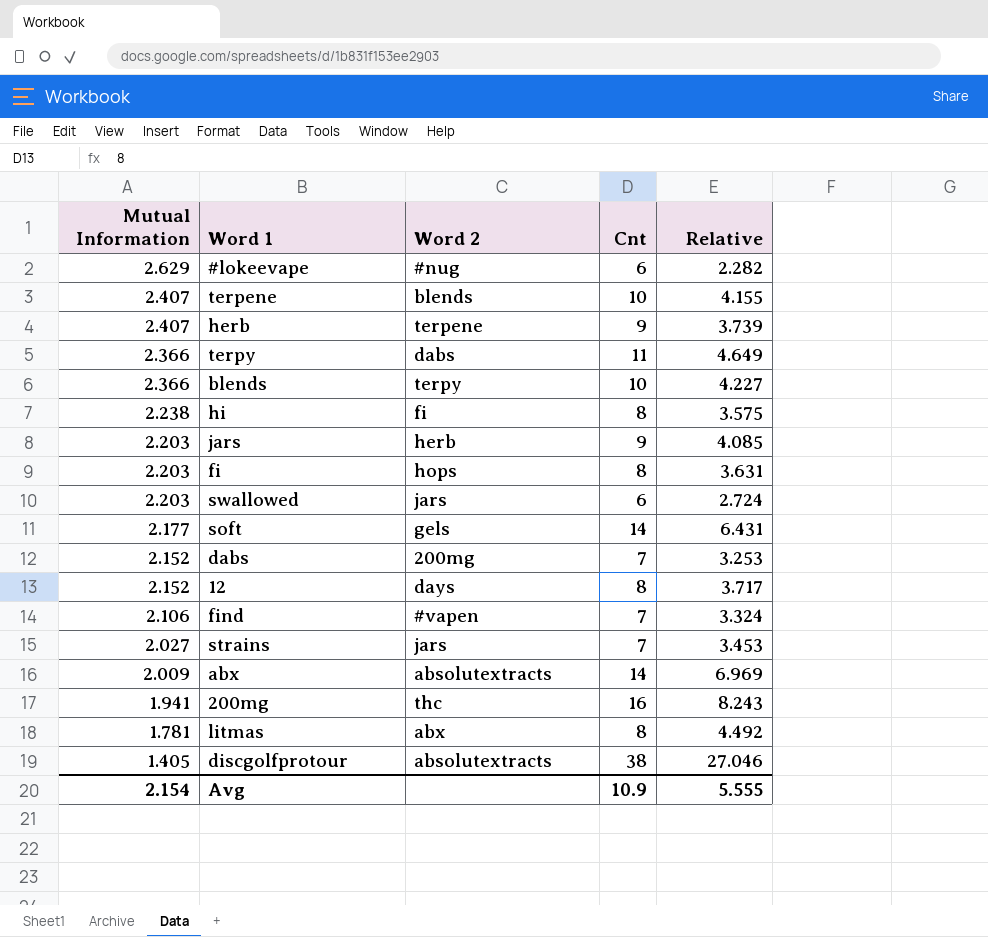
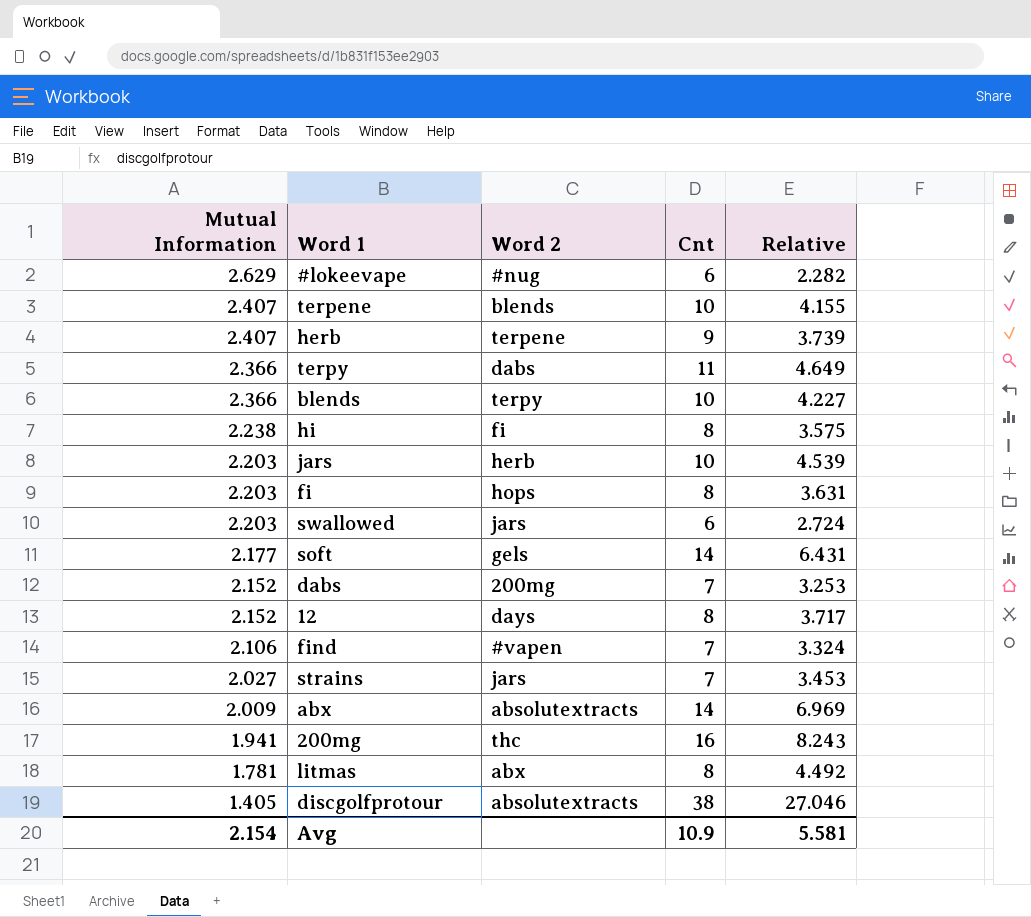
jars | Cnt: 9 -> 10
jars | Relative: 4.085 -> 4.539
Avg | Relative: 5.555 -> 5.581

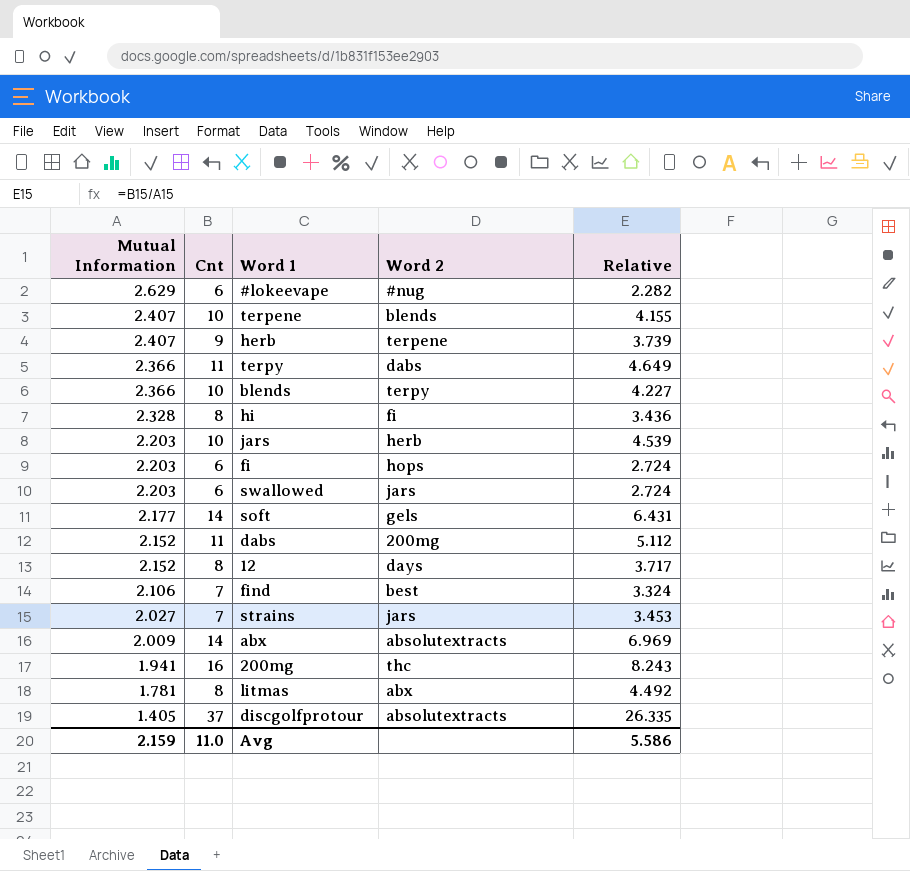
column Cnt | position: 4 -> 2
hi | Mutual Information: 2.238 -> 2.328
hi | Relative: 3.575 -> 3.436
fi | Cnt: 8 -> 6
fi | Relative: 3.631 -> 2.724
dabs | Cnt: 7 -> 11
dabs | Relative: 3.253 -> 5.112
find | Word 2: #vapen -> best
discgolfprotour | Cnt: 38 -> 37
discgolfprotour | Relative: 27.046 -> 26.335
Avg | Mutual Information: 2.154 -> 2.159
Avg | Cnt: 10.9 -> 11.0
Avg | Relative: 5.581 -> 5.586

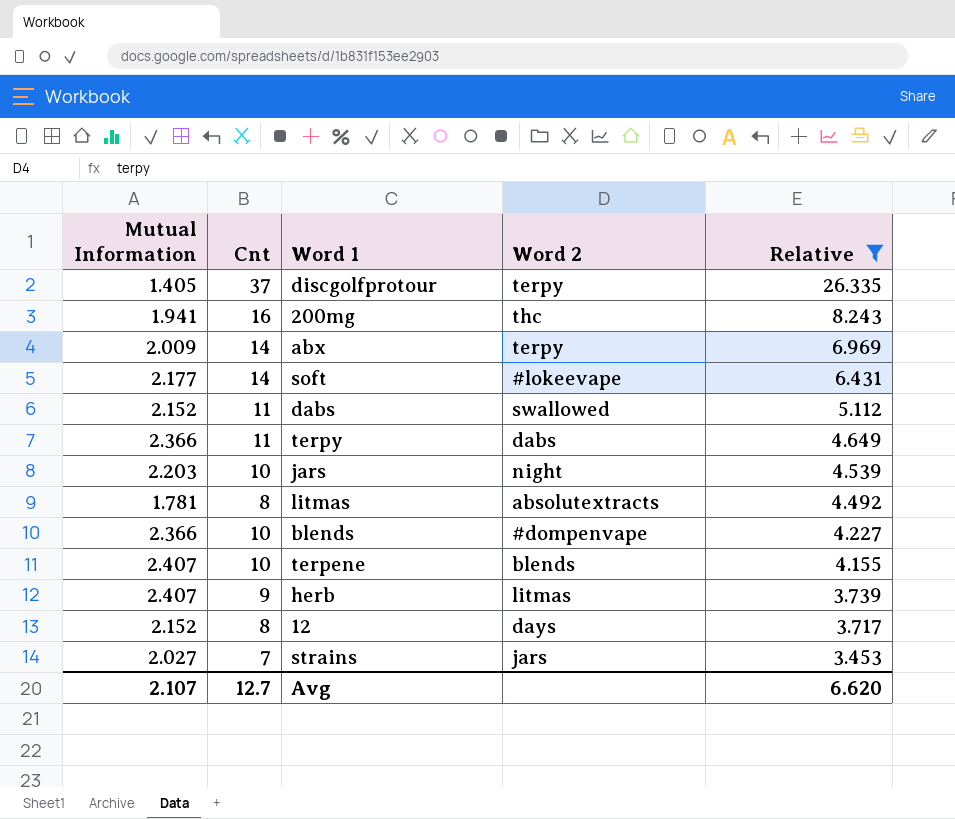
filter: none -> Relative >= 3.453
row order: Mutual Information descending -> Relative descending
discgolfprotour | Word 2: absolutextracts -> terpy
abx | Word 2: absolutextracts -> terpy
soft | Word 2: gels -> #lokeevape
dabs | Word 2: 200mg -> swallowed
jars | Word 2: herb -> night
litmas | Word 2: abx -> absolutextracts
blends | Word 2: terpy -> #dompenvape
herb | Word 2: terpene -> litmas
Avg | Mutual Information: 2.159 -> 2.107
Avg | Cnt: 11.0 -> 12.7
Avg | Relative: 5.586 -> 6.620

